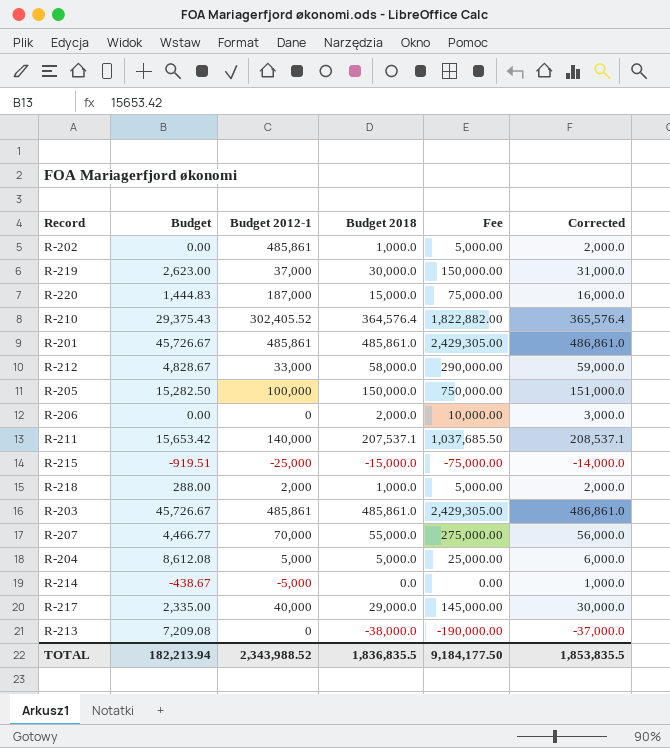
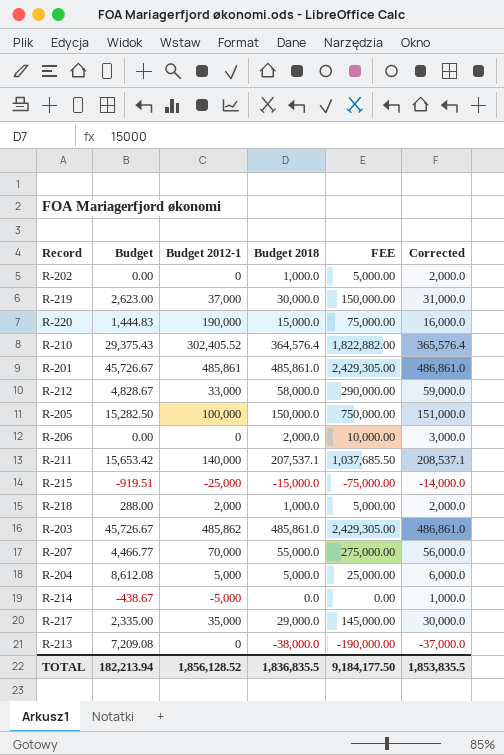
column name: Fee -> FEE
R-202 | Budget 2012-1: 485,861 -> 0
R-220 | Budget 2012-1: 187,000 -> 190,000
R-203 | Budget 2012-1: 485,861 -> 485,862
R-217 | Budget 2012-1: 40,000 -> 35,000
TOTAL | Budget 2012-1: 2,343,988.52 -> 1,856,128.52

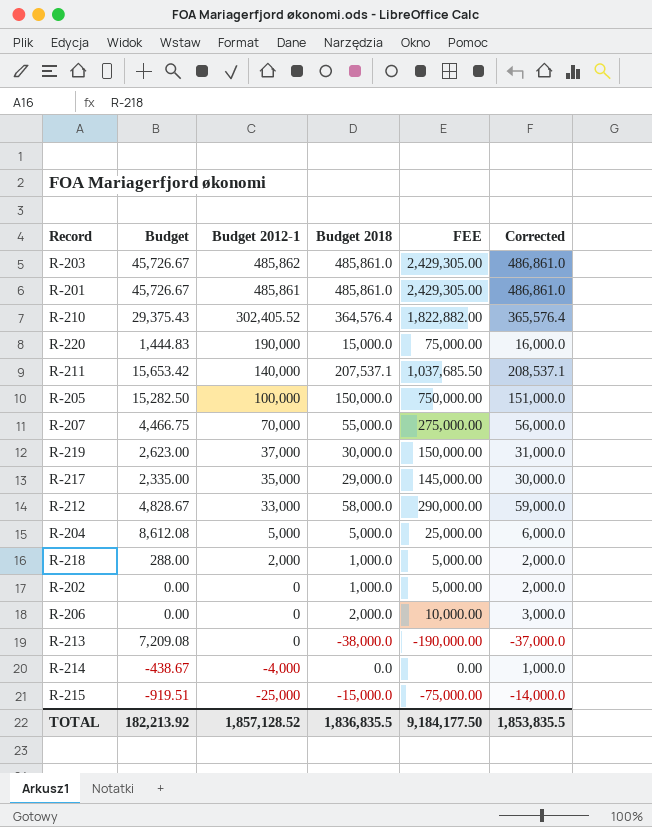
row order: none -> Budget 2012-1 descending
R-207 | Budget: 4,466.77 -> 4,466.75
R-214 | Budget 2012-1: -5,000 -> -4,000
TOTAL | Budget: 182,213.94 -> 182,213.92
TOTAL | Budget 2012-1: 1,856,128.52 -> 1,857,128.52

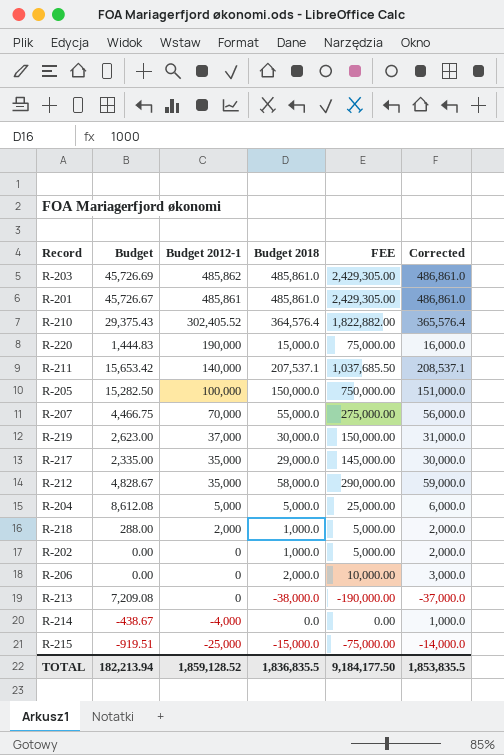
R-203 | Budget: 45,726.67 -> 45,726.69
R-212 | Budget 2012-1: 33,000 -> 35,000
TOTAL | Budget: 182,213.92 -> 182,213.94
TOTAL | Budget 2012-1: 1,857,128.52 -> 1,859,128.52

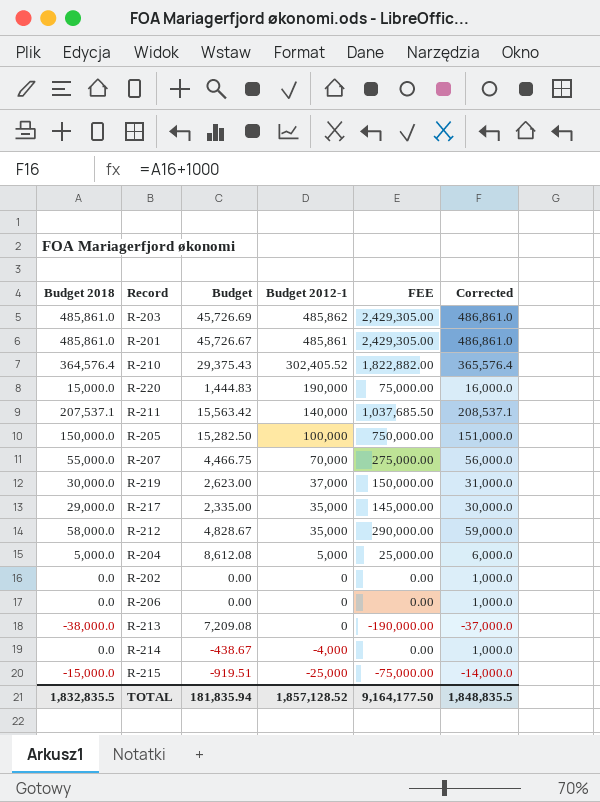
column Budget 2018 | position: 4 -> 1
row R-218: 288.00 | 2,000 | 1,000.0 | 5,000.00 | 2,000.0 -> none
R-211 | Budget: 15,653.42 -> 15,563.42
R-202 | Budget 2018: 1,000.0 -> 0.0
R-202 | FEE: 5,000.00 -> 0.00
R-202 | Corrected: 2,000.0 -> 1,000.0
R-206 | Budget 2018: 2,000.0 -> 0.0
R-206 | FEE: 10,000.00 -> 0.00
R-206 | Corrected: 3,000.0 -> 1,000.0
TOTAL | Budget 2018: 1,836,835.5 -> 1,832,835.5
TOTAL | Budget: 182,213.94 -> 181,835.94
TOTAL | Budget 2012-1: 1,859,128.52 -> 1,857,128.52
TOTAL | FEE: 9,184,177.50 -> 9,164,177.50
TOTAL | Corrected: 1,853,835.5 -> 1,848,835.5

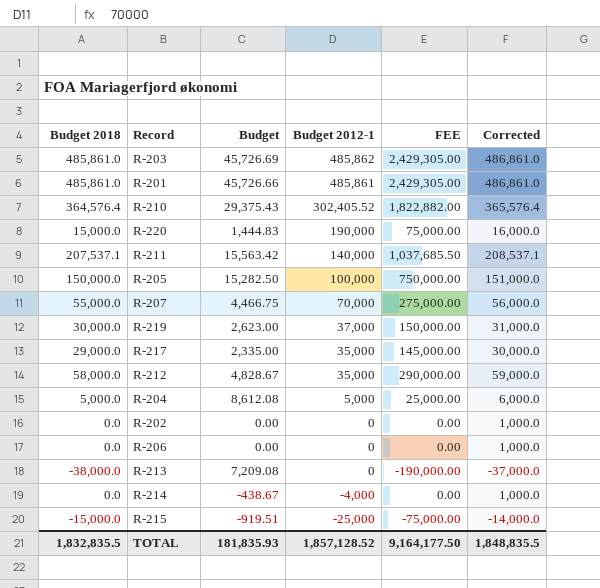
R-201 | Budget: 45,726.67 -> 45,726.66
TOTAL | Budget: 181,835.94 -> 181,835.93

